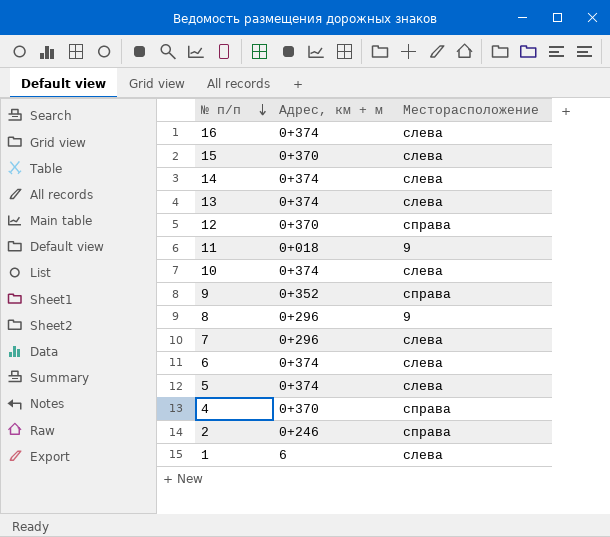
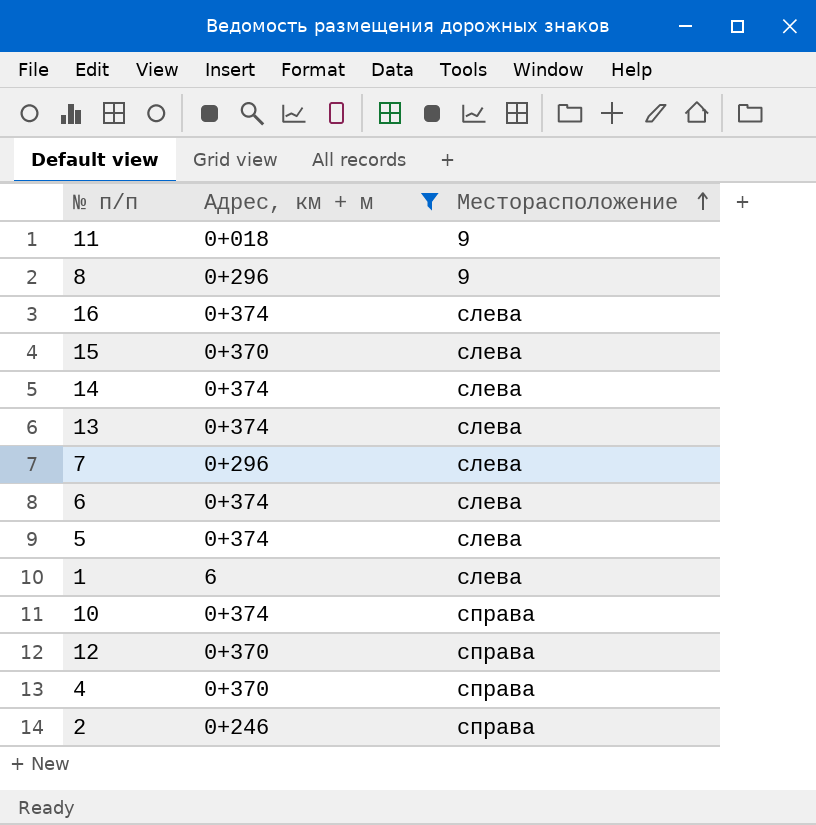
filter: none -> Адрес, км + м != 0+352
row order: № п/п descending -> Месторасположение ascending
10 | Месторасположение: слева -> справа

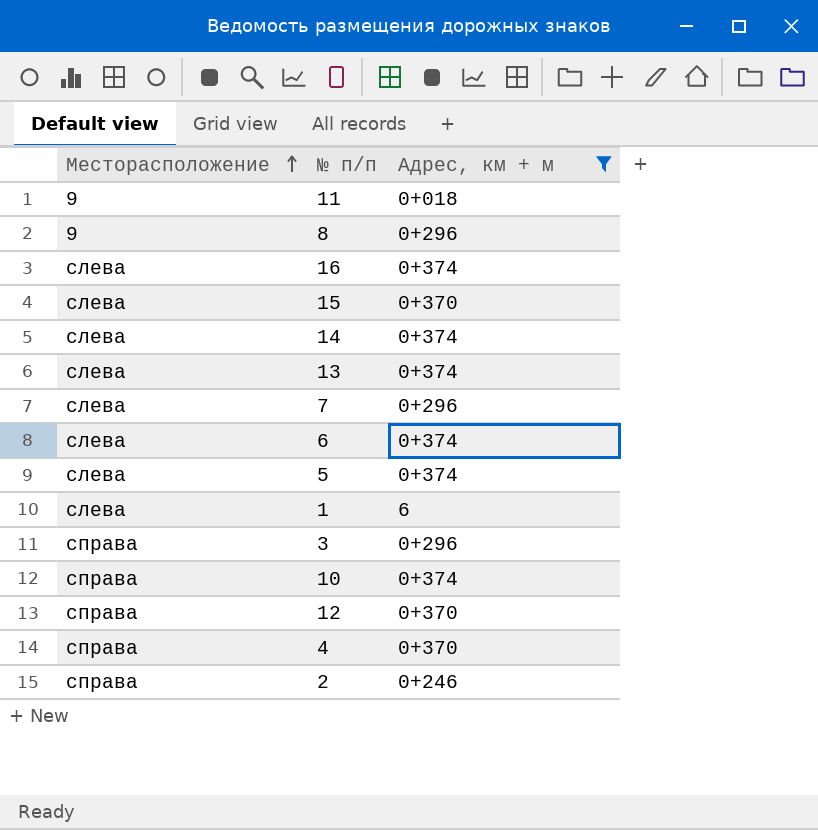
column Месторасположение | position: 3 -> 1
row 3: none -> справа | 0+296

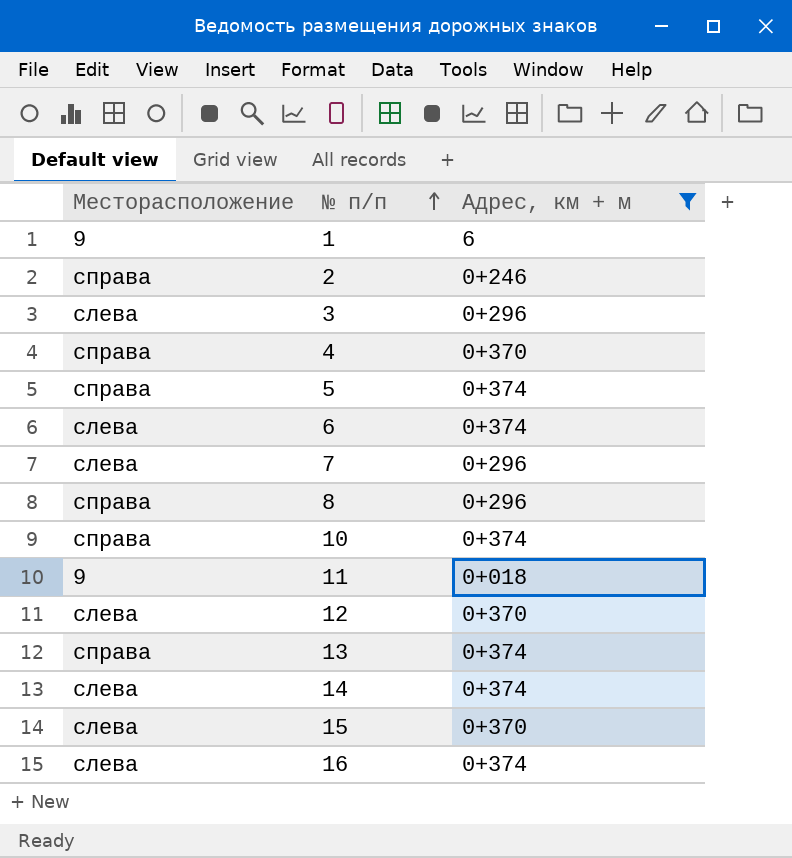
row order: Месторасположение ascending -> № п/п ascending
1 | Месторасположение: слева -> 9
3 | Месторасположение: справа -> слева
5 | Месторасположение: слева -> справа
8 | Месторасположение: 9 -> справа
12 | Месторасположение: справа -> слева
13 | Месторасположение: слева -> справа

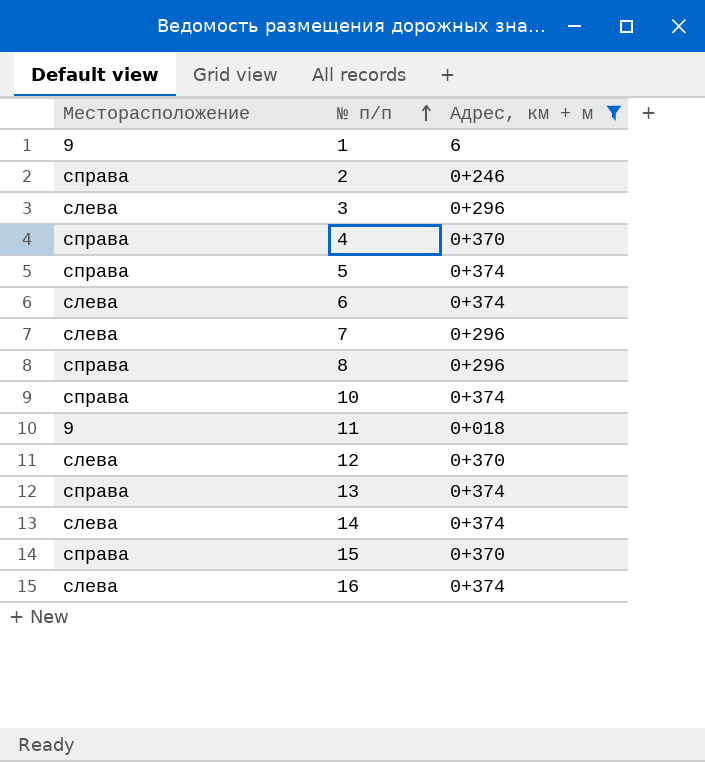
15 | Месторасположение: слева -> справа

